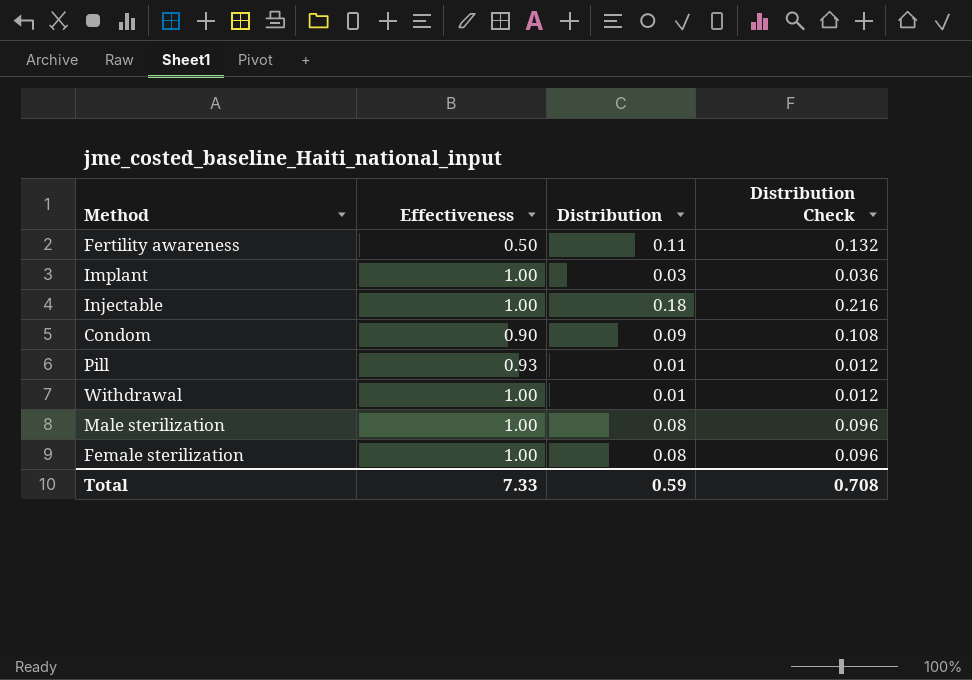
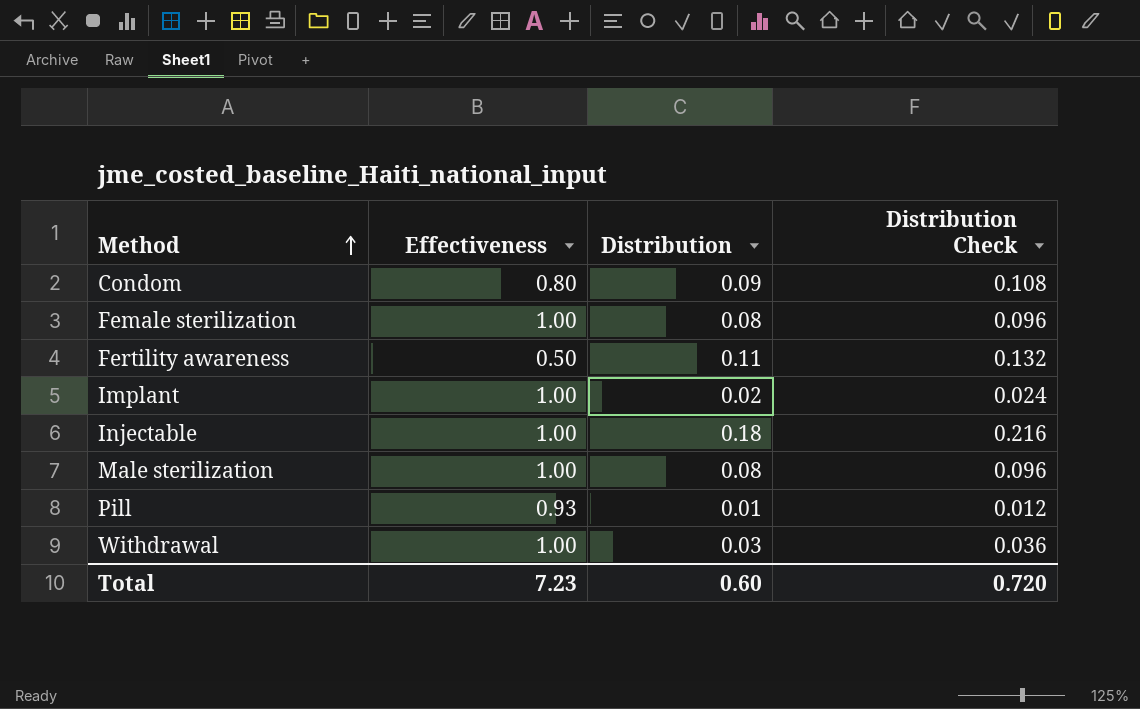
row order: none -> Method ascending
Condom | Effectiveness: 0.90 -> 0.80
Implant | Distribution: 0.03 -> 0.02
Implant | Distribution Check: 0.036 -> 0.024
Withdrawal | Distribution: 0.01 -> 0.03
Withdrawal | Distribution Check: 0.012 -> 0.036
Total | Effectiveness: 7.33 -> 7.23
Total | Distribution: 0.59 -> 0.60
Total | Distribution Check: 0.708 -> 0.720

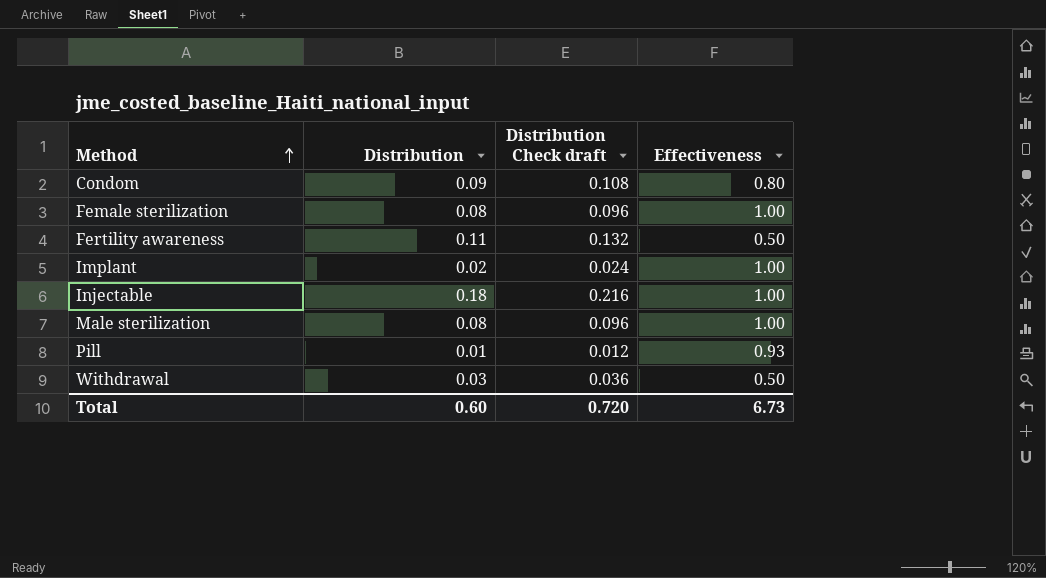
column name: Distribution Check -> Distribution Check draft
column Effectiveness | position: 2 -> 4
Withdrawal | Effectiveness: 1.00 -> 0.50
Total | Effectiveness: 7.23 -> 6.73

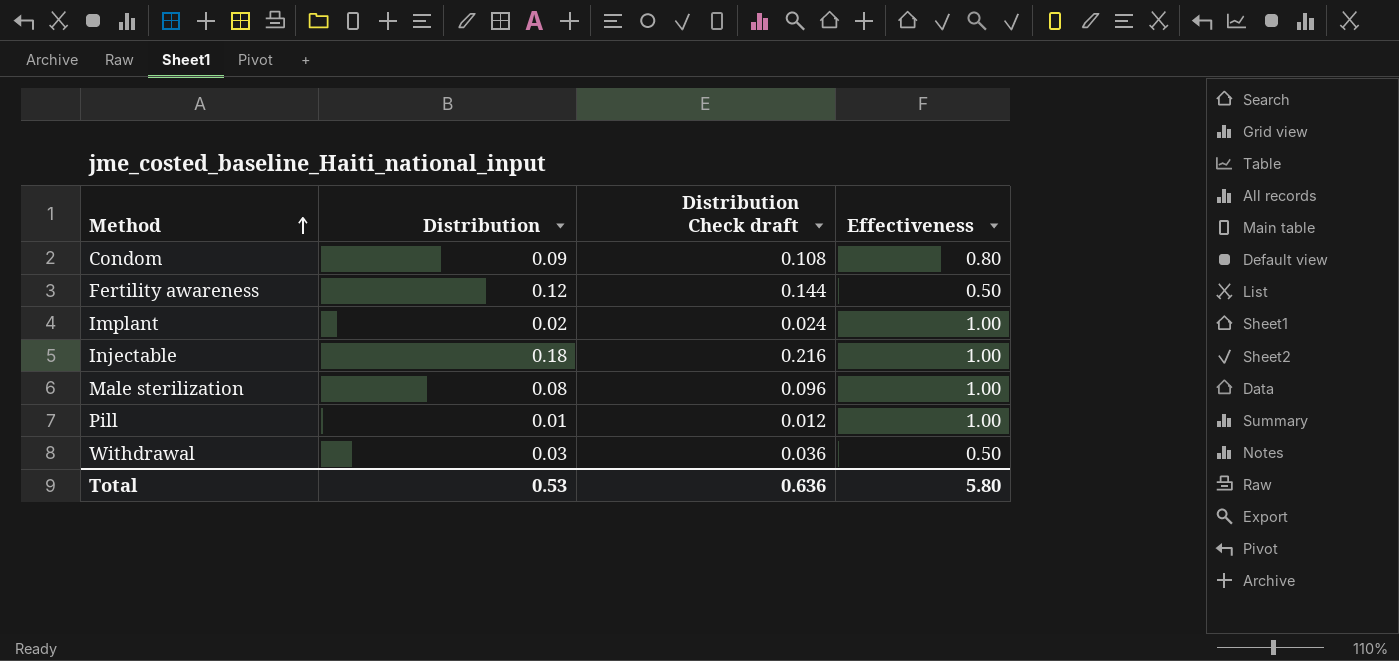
row Female sterilization: 0.08 | 0.096 | 1.00 -> none
Fertility awareness | Distribution: 0.11 -> 0.12
Fertility awareness | Distribution Check draft: 0.132 -> 0.144
Pill | Effectiveness: 0.93 -> 1.00
Total | Distribution: 0.60 -> 0.53
Total | Distribution Check draft: 0.720 -> 0.636
Total | Effectiveness: 6.73 -> 5.80

